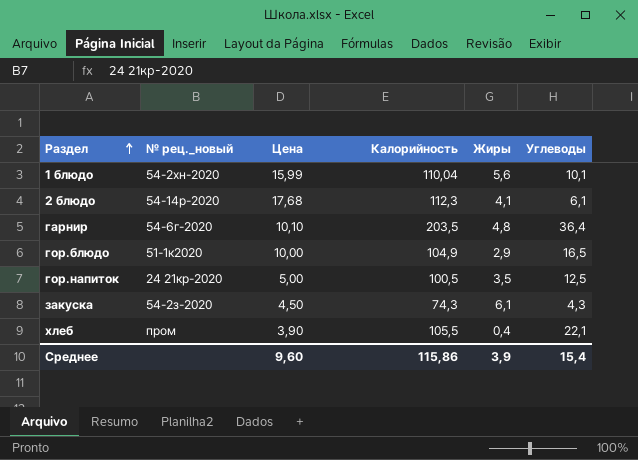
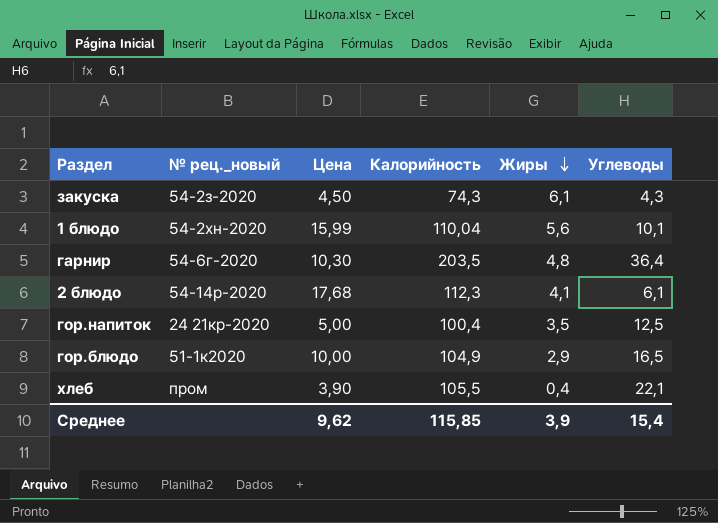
row order: Раздел ascending -> Жиры descending
гарнир | Цена: 10,10 -> 10,30
гор.напиток | Калорийность: 100,5 -> 100,4
Среднее | Цена: 9,60 -> 9,62
Среднее | Калорийность: 115,86 -> 115,85

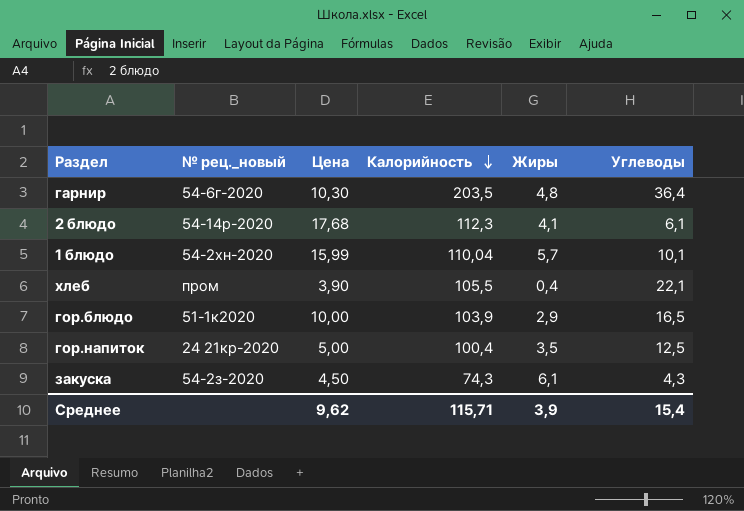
row order: Жиры descending -> Калорийность descending
1 блюдо | Жиры: 5,6 -> 5,7
гор.блюдо | Калорийность: 104,9 -> 103,9
Среднее | Калорийность: 115,85 -> 115,71

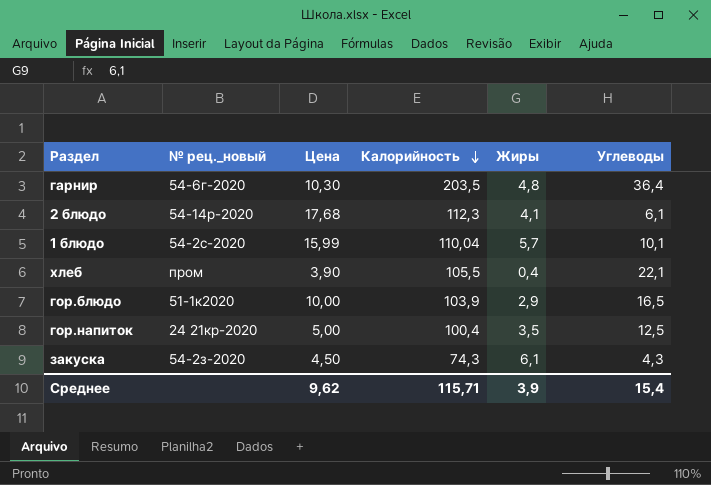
1 блюдо | № рец._новый: 54-2хн-2020 -> 54-2с-2020

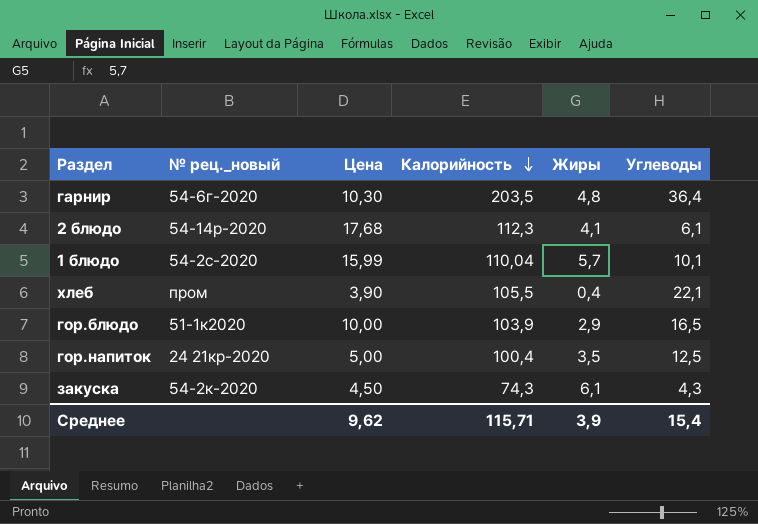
закуска | № рец._новый: 54-2з-2020 -> 54-2к-2020

